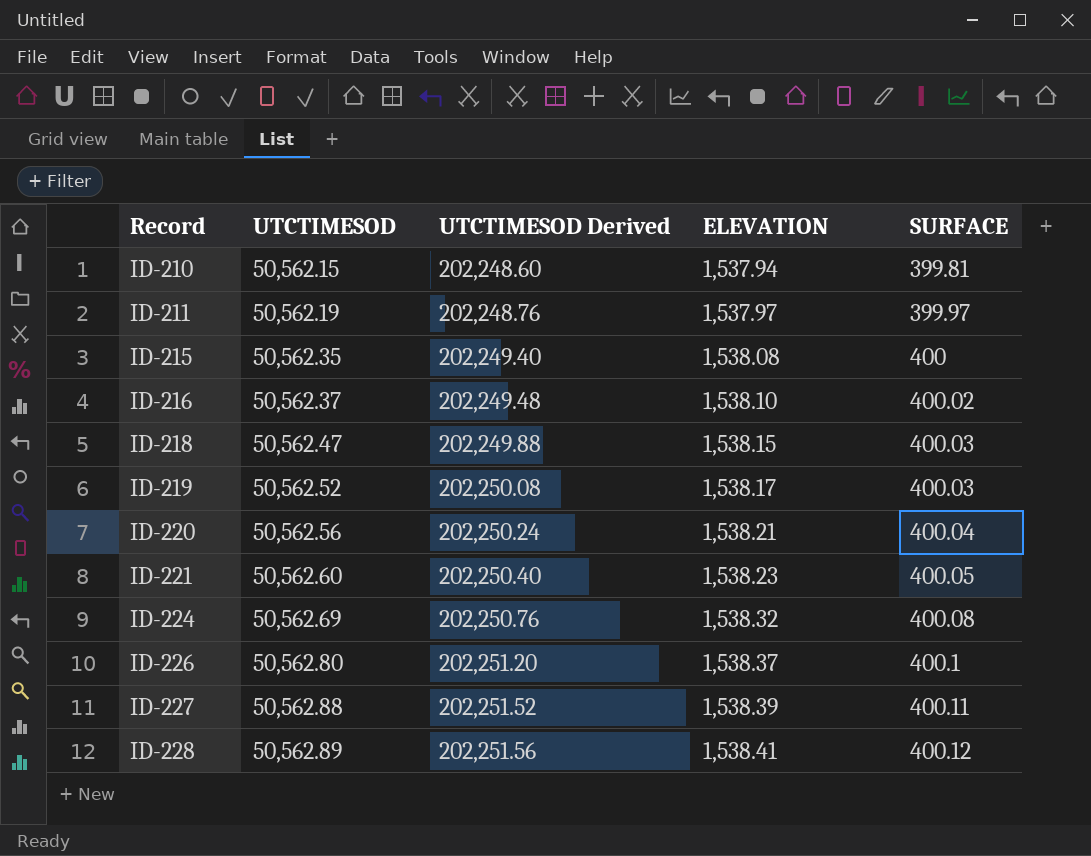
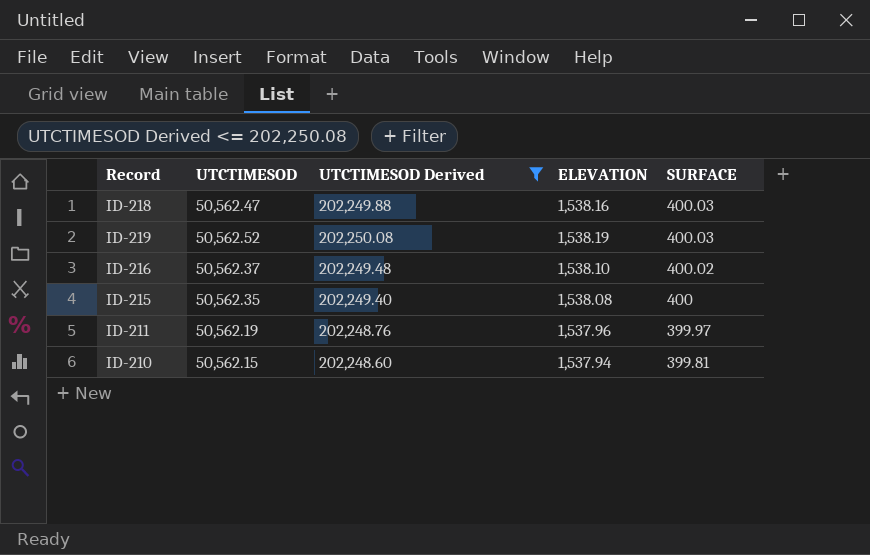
filter: none -> UTCTIMESOD Derived <= 202,250.08
row order: Record ascending -> SURFACE descending
ID-218 | ELEVATION: 1,538.15 -> 1,538.16
ID-219 | ELEVATION: 1,538.17 -> 1,538.19
ID-211 | ELEVATION: 1,537.97 -> 1,537.96

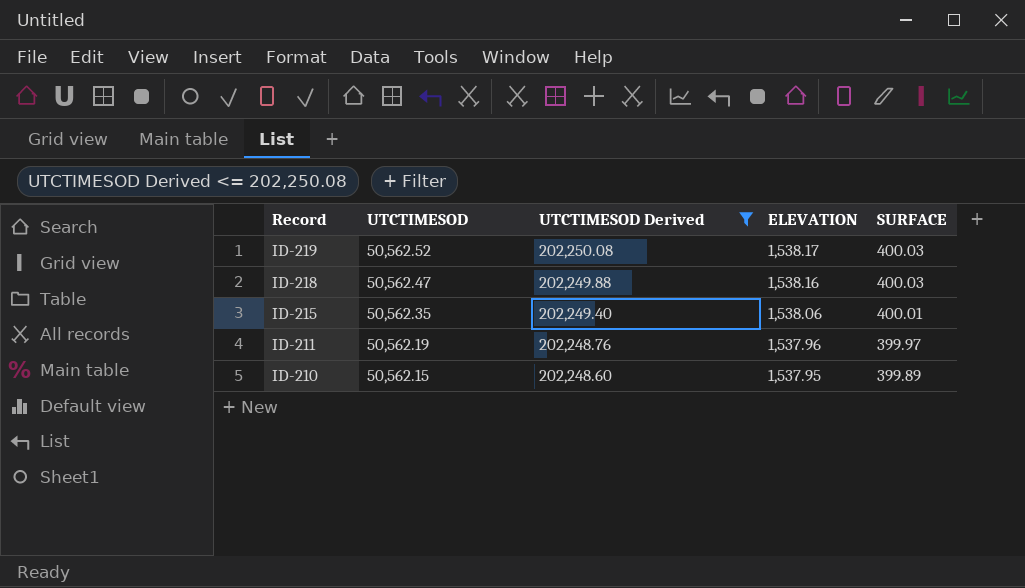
row order: SURFACE descending -> Record descending
row ID-216: 50,562.37 | 202,249.48 | 1,538.10 | 400.02 -> none
ID-219 | ELEVATION: 1,538.19 -> 1,538.17
ID-215 | ELEVATION: 1,538.08 -> 1,538.06
ID-215 | SURFACE: 400 -> 400.01
ID-210 | ELEVATION: 1,537.94 -> 1,537.95
ID-210 | SURFACE: 399.81 -> 399.89

